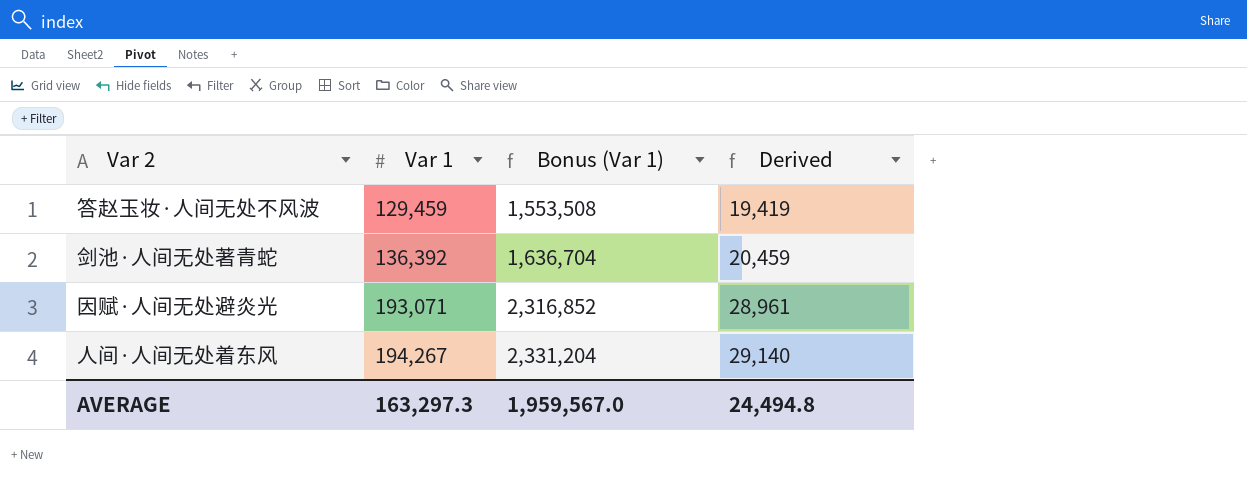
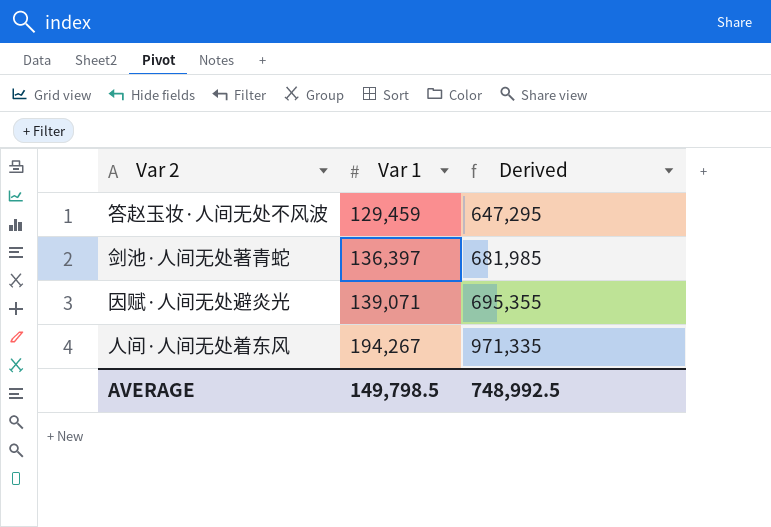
column Bonus (Var 1) | formula: [Var 1] * 12 -> none
column Derived | formula: [Var 1] * 0.15 -> [Var 1] * 5
剑池·人间无处著青蛇 | Var 1: 136,392 -> 136,397
因赋·人间无处避炎光 | Var 1: 193,071 -> 139,071
AVERAGE | Var 1: 163,297.3 -> 149,798.5
AVERAGE | Derived: 24,494.8 -> 748,992.5

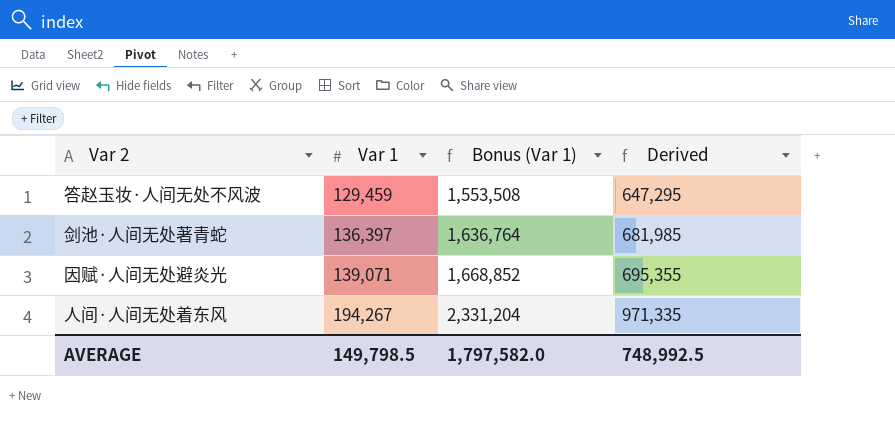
column Bonus (Var 1) | formula: none -> [Var 1] * 12

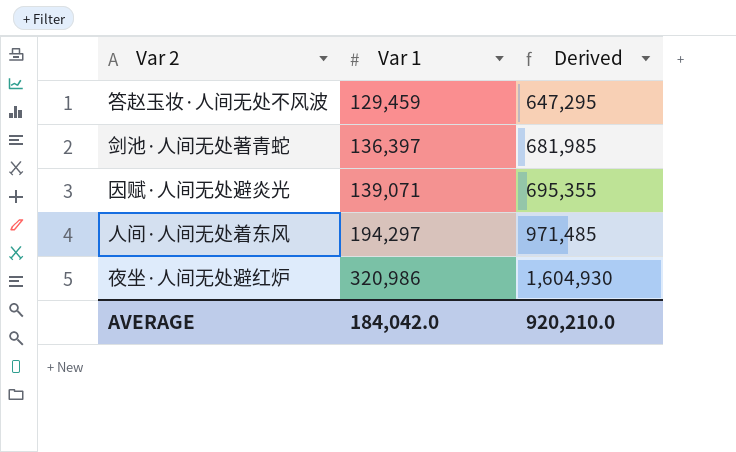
column Bonus (Var 1) | formula: [Var 1] * 12 -> none
人间·人间无处着东风 | Var 1: 194,267 -> 194,297
人间·人间无处着东风 | Derived: 971,335 -> 971,485
row 夜坐·人间无处避红炉: none -> 320,986 | 1,604,930
AVERAGE | Var 1: 149,798.5 -> 184,042.0
AVERAGE | Derived: 748,992.5 -> 920,210.0

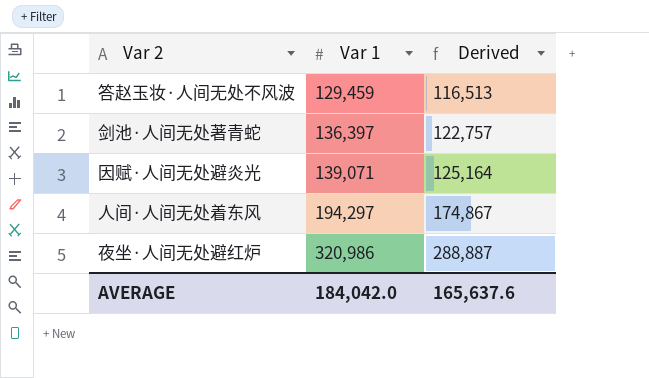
column Derived | formula: [Var 1] * 5 -> [Var 1] * 0.9
AVERAGE | Derived: 920,210.0 -> 165,637.6

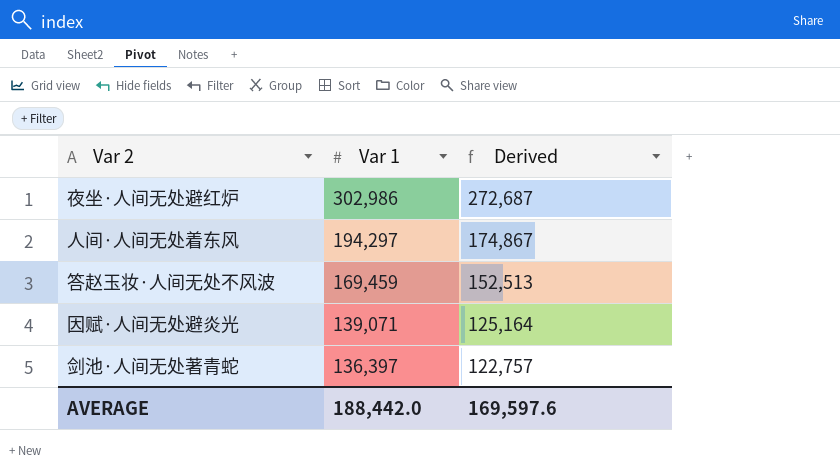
row order: Var 1 ascending -> Var 1 descending
夜坐·人间无处避红炉 | Var 1: 320,986 -> 302,986
夜坐·人间无处避红炉 | Derived: 288,887 -> 272,687
答赵玉妆·人间无处不风波 | Var 1: 129,459 -> 169,459
答赵玉妆·人间无处不风波 | Derived: 116,513 -> 152,513
AVERAGE | Var 1: 184,042.0 -> 188,442.0
AVERAGE | Derived: 165,637.6 -> 169,597.6

